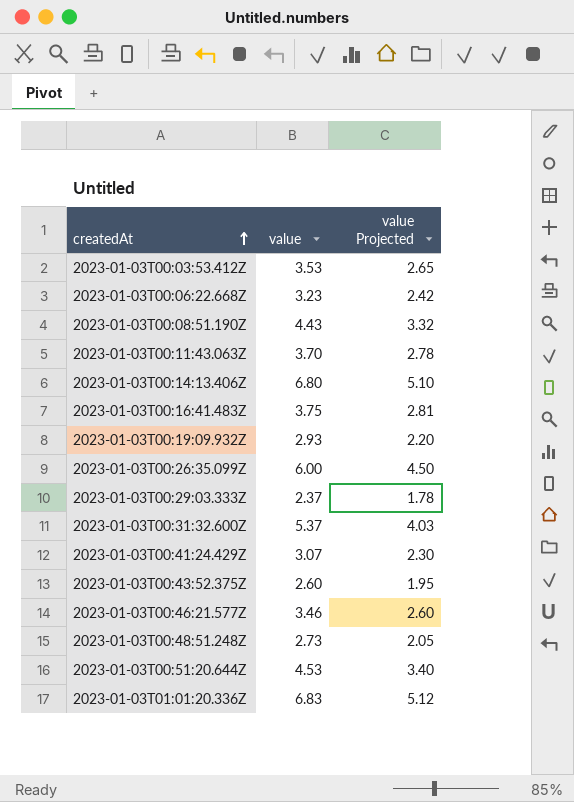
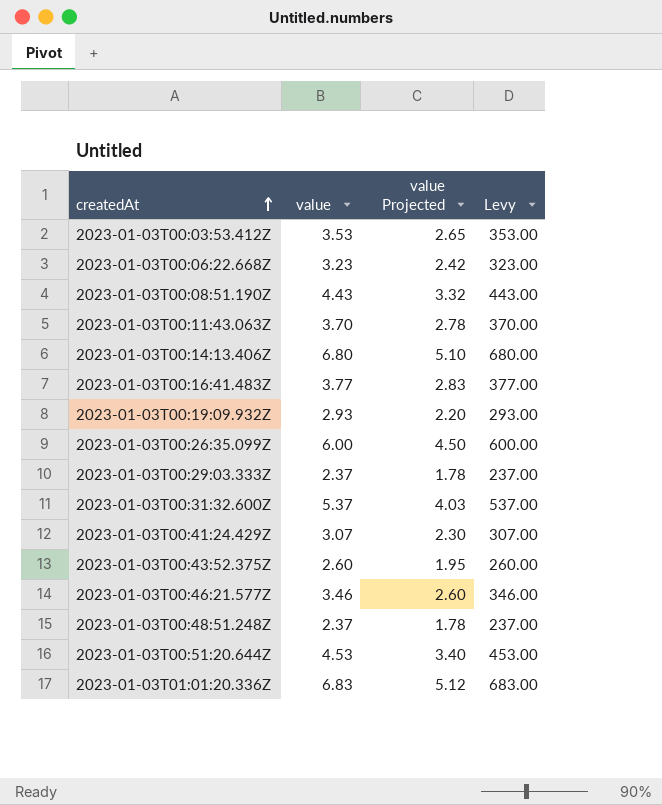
column Levy | formula: none -> [value] * 100
2023-01-03T00:16:41.483Z | value: 3.75 -> 3.77
2023-01-03T00:16:41.483Z | value Projected: 2.81 -> 2.83
2023-01-03T00:48:51.248Z | value: 2.73 -> 2.37
2023-01-03T00:48:51.248Z | value Projected: 2.05 -> 1.78

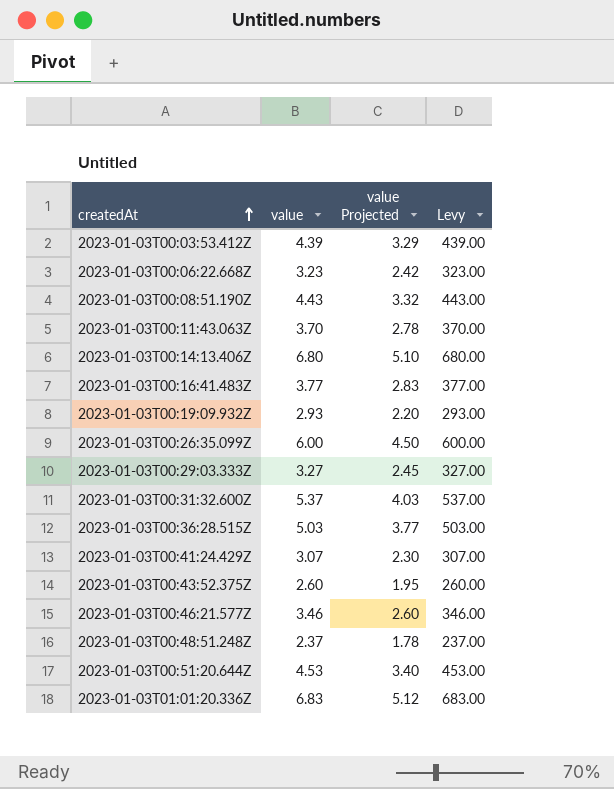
2023-01-03T00:03:53.412Z | value: 3.53 -> 4.39
2023-01-03T00:03:53.412Z | value Projected: 2.65 -> 3.29
2023-01-03T00:03:53.412Z | Levy: 353.00 -> 439.00
2023-01-03T00:29:03.333Z | value: 2.37 -> 3.27
2023-01-03T00:29:03.333Z | value Projected: 1.78 -> 2.45
2023-01-03T00:29:03.333Z | Levy: 237.00 -> 327.00
row 2023-01-03T00:36:28.515Z: none -> 5.03 | 3.77 | 503.00

